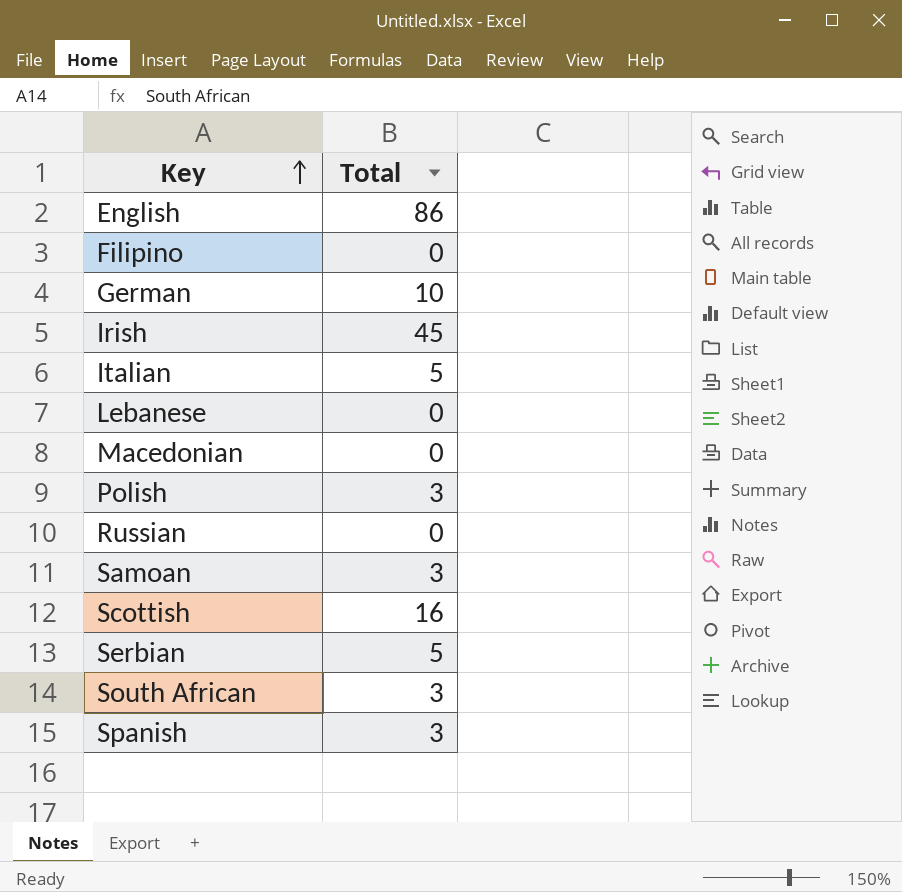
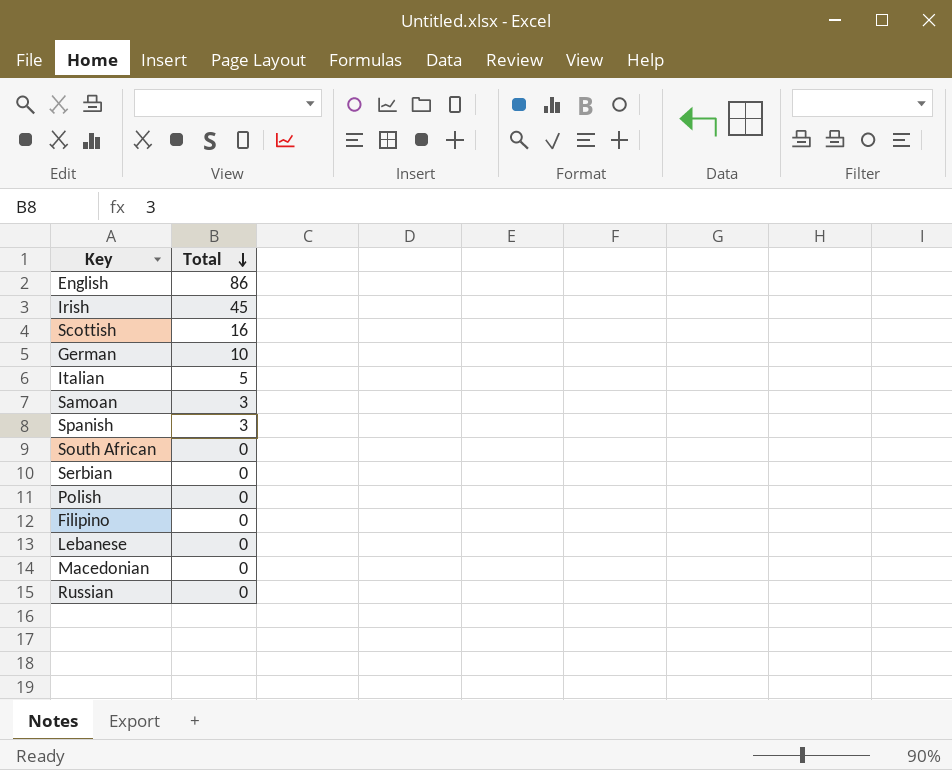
row order: Key ascending -> Total descending
South African | Total: 3 -> 0
Serbian | Total: 5 -> 0
Polish | Total: 3 -> 0

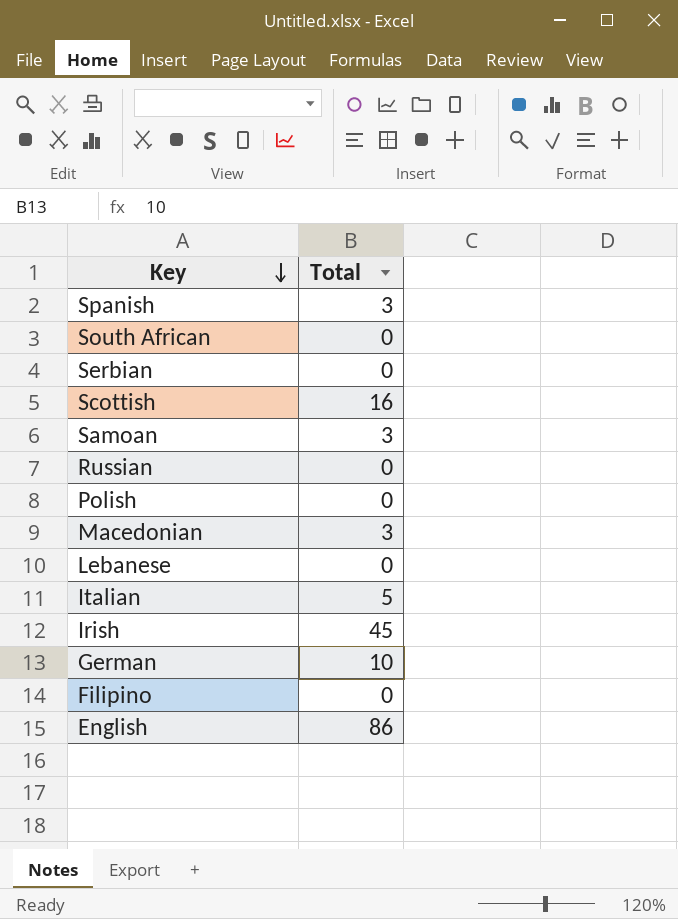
row order: Total descending -> Key descending
Macedonian | Total: 0 -> 3

